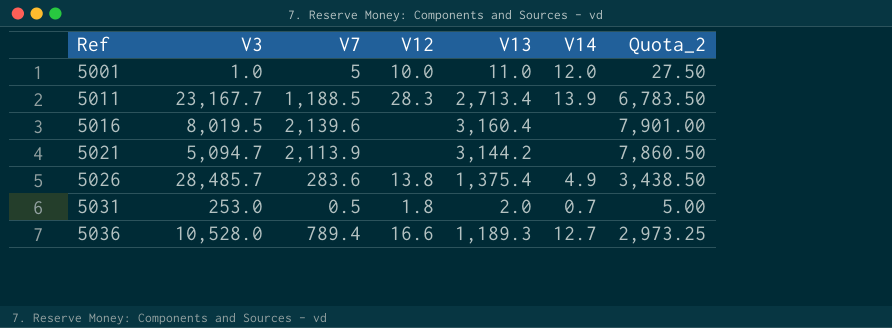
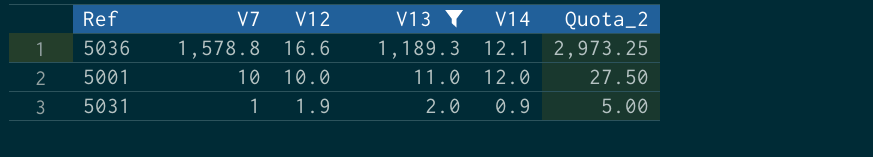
filter: none -> V13 <= 1,189.3
row order: Ref ascending -> V7 descending
column V3 | position: 2 -> none
5036 | V7: 789.4 -> 1,578.8
5036 | V14: 12.7 -> 12.1
5001 | V7: 5 -> 10
5031 | V7: 0.5 -> 1
5031 | V12: 1.8 -> 1.9
5031 | V14: 0.7 -> 0.9

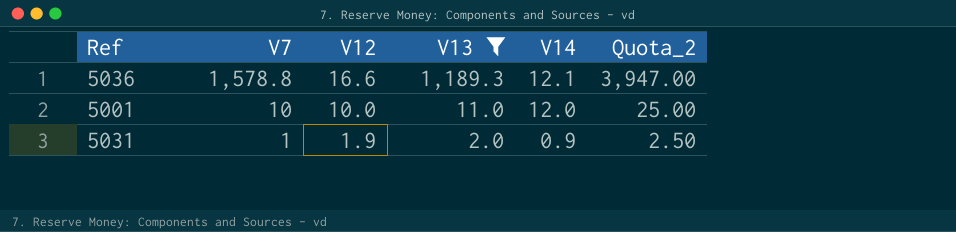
column Quota_2 | formula: [V13] * 2.5 -> [V7] * 2.5

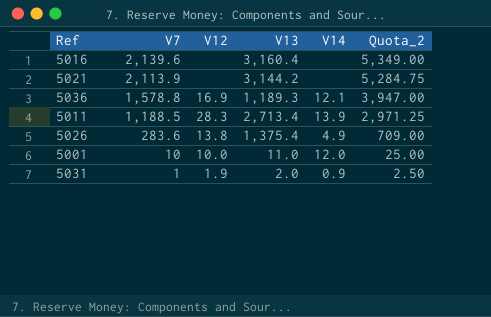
filter: V13 <= 1,189.3 -> none
5036 | V12: 16.6 -> 16.9

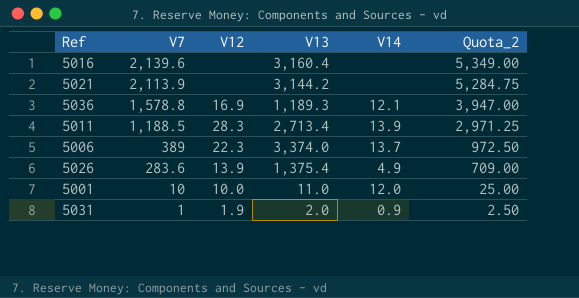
row 5006: none -> 389 | 22.3 | 3,374.0 | 13.7 | 972.50
5026 | V12: 13.8 -> 13.9

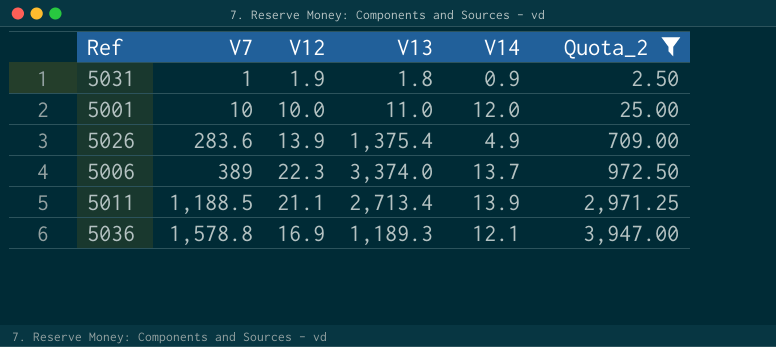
filter: none -> Quota_2 <= 3,947.00
row order: V7 descending -> V7 ascending
5031 | V13: 2.0 -> 1.8
5011 | V12: 28.3 -> 21.1

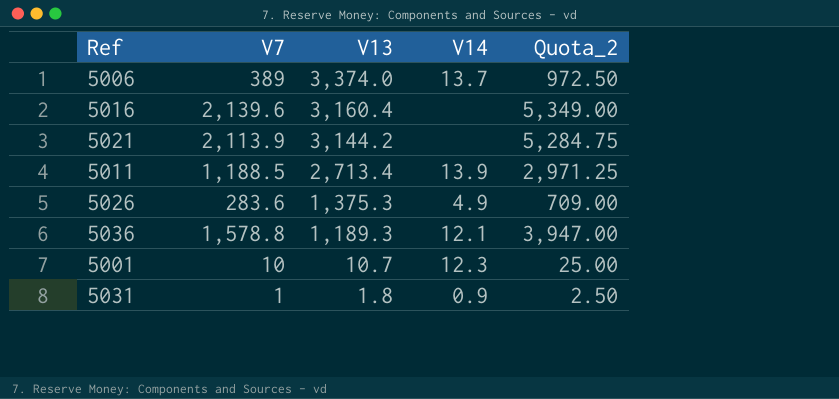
filter: Quota_2 <= 3,947.00 -> none
row order: V7 ascending -> V13 descending
column V12 | position: 3 -> none
5026 | V13: 1,375.4 -> 1,375.3
5001 | V13: 11.0 -> 10.7
5001 | V14: 12.0 -> 12.3

